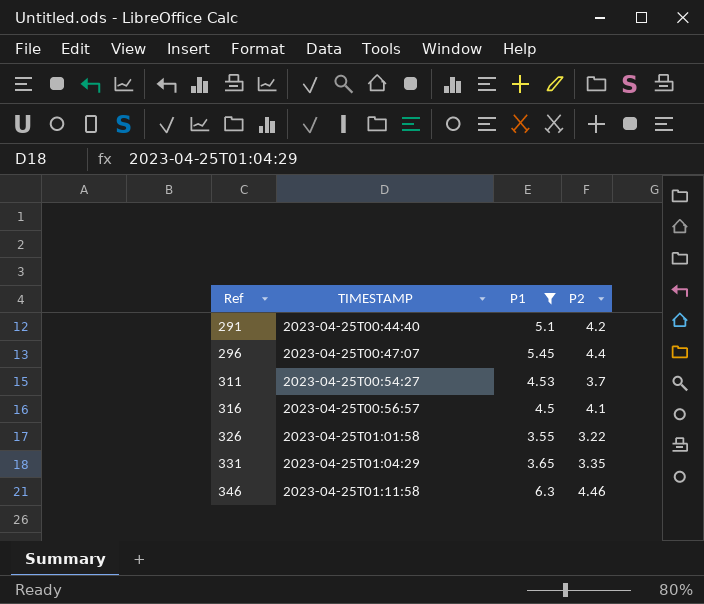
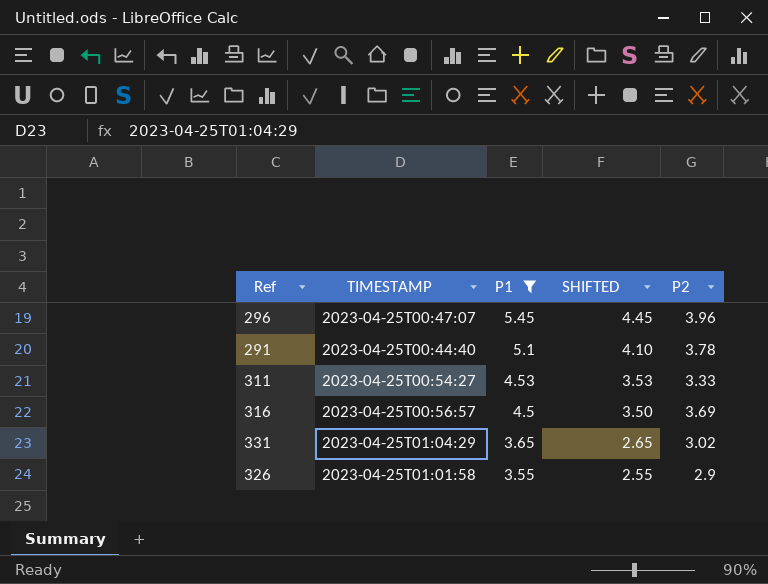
row order: Ref ascending -> P1 descending
column SHIFTED | formula: none -> [P1] - 1
row 346: 2023-04-25T01:11:58 | 6.3 | 4.46 -> none
296 | P2: 4.4 -> 3.96
291 | P2: 4.2 -> 3.78
311 | P2: 3.7 -> 3.33
316 | P2: 4.1 -> 3.69
331 | P2: 3.35 -> 3.02
326 | P2: 3.22 -> 2.9

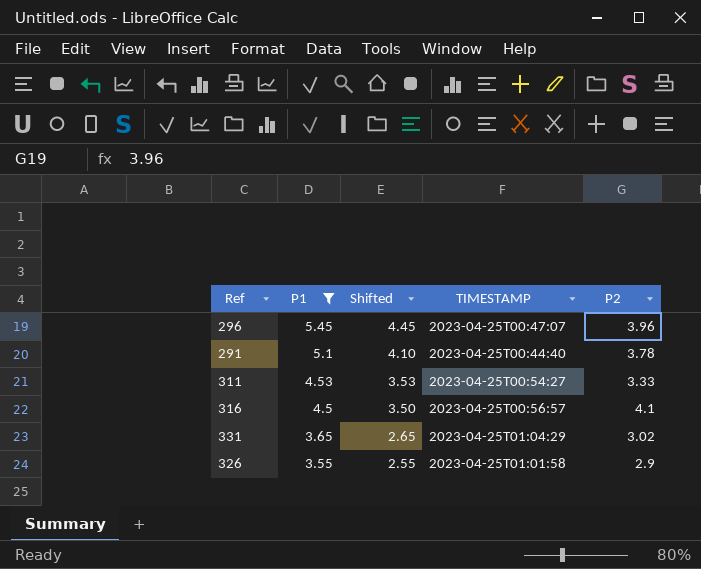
column name: SHIFTED -> Shifted
column TIMESTAMP | position: 2 -> 4
316 | P2: 3.69 -> 4.1

